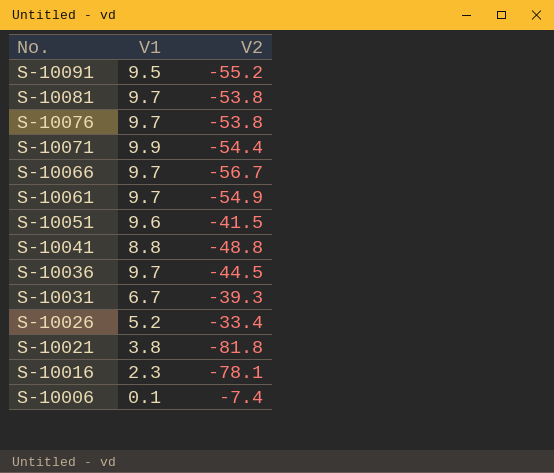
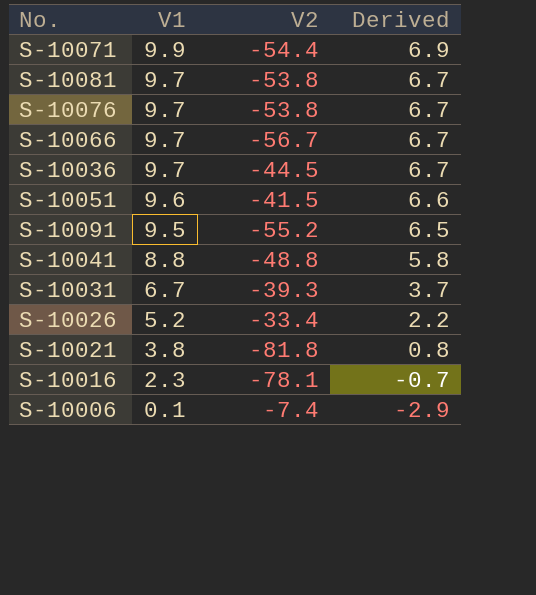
row order: No. descending -> V1 descending
column Derived | formula: none -> [V1] - 3
row S-10061: 9.7 | -54.9 -> none

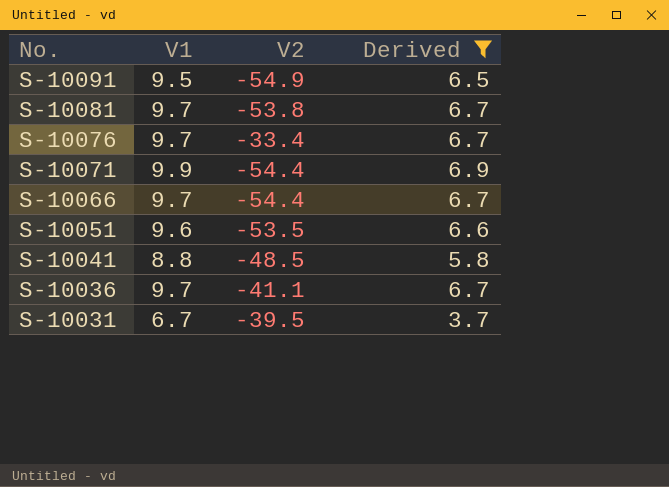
filter: none -> Derived >= 3.7
row order: V1 descending -> No. descending
S-10091 | V2: -55.2 -> -54.9
S-10076 | V2: -53.8 -> -33.4
S-10066 | V2: -56.7 -> -54.4
S-10051 | V2: -41.5 -> -53.5
S-10041 | V2: -48.8 -> -48.5
S-10036 | V2: -44.5 -> -41.1
S-10031 | V2: -39.3 -> -39.5

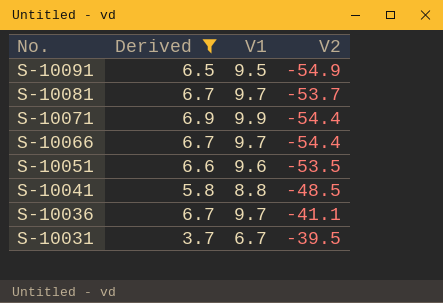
column Derived | position: 4 -> 2
row S-10076: 9.7 | -33.4 | 6.7 -> none
S-10081 | V2: -53.8 -> -53.7

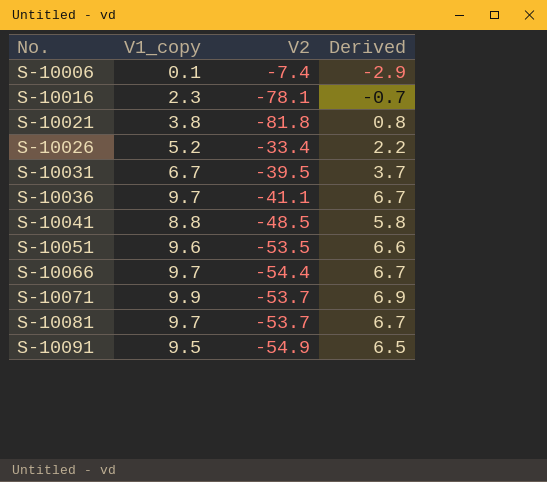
filter: Derived >= 3.7 -> none
row order: No. descending -> No. ascending
column name: V1 -> V1_copy
column Derived | position: 2 -> 4
S-10071 | V2: -54.4 -> -53.7

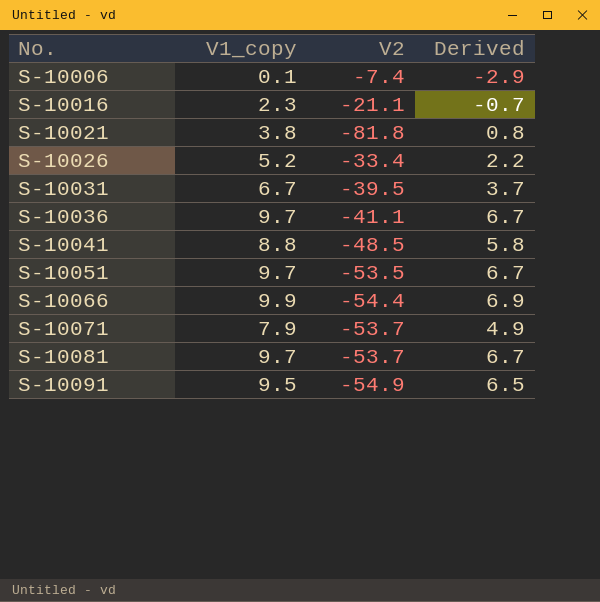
S-10016 | V2: -78.1 -> -21.1
S-10051 | V1_copy: 9.6 -> 9.7
S-10051 | Derived: 6.6 -> 6.7
S-10066 | V1_copy: 9.7 -> 9.9
S-10066 | Derived: 6.7 -> 6.9
S-10071 | V1_copy: 9.9 -> 7.9
S-10071 | Derived: 6.9 -> 4.9

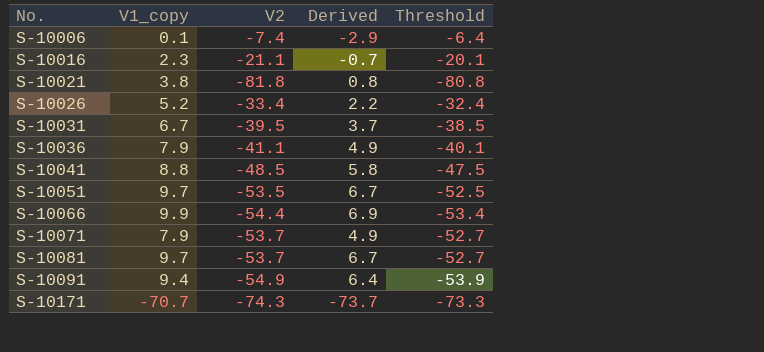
column Threshold | formula: none -> [V2] + 1
S-10036 | V1_copy: 9.7 -> 7.9
S-10036 | Derived: 6.7 -> 4.9
S-10091 | V1_copy: 9.5 -> 9.4
S-10091 | Derived: 6.5 -> 6.4
row S-10171: none -> -70.7 | -74.3 | -73.7 | -73.3

